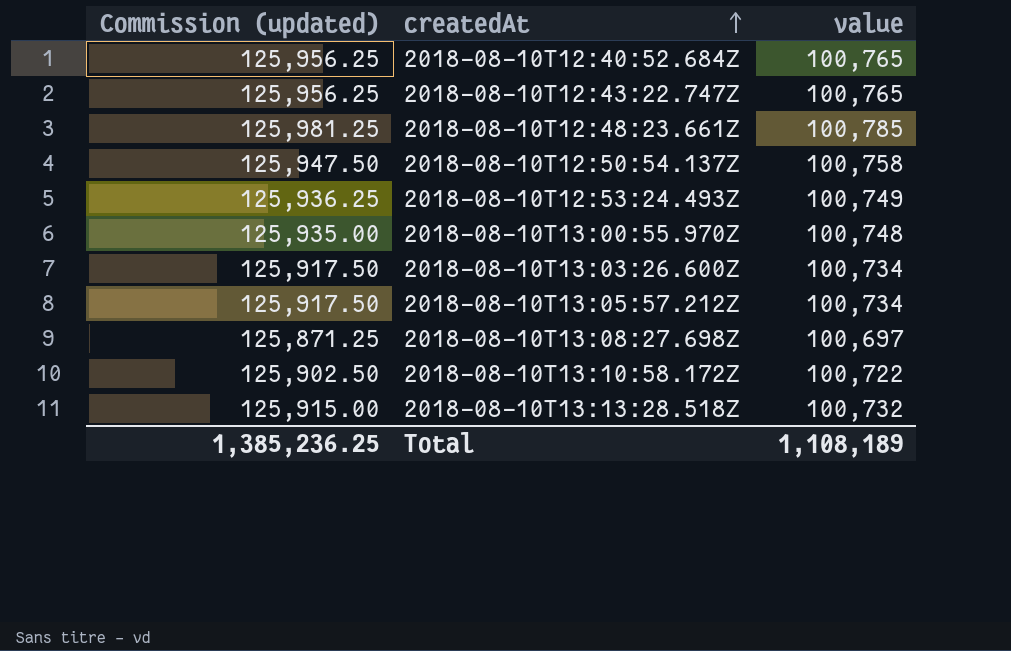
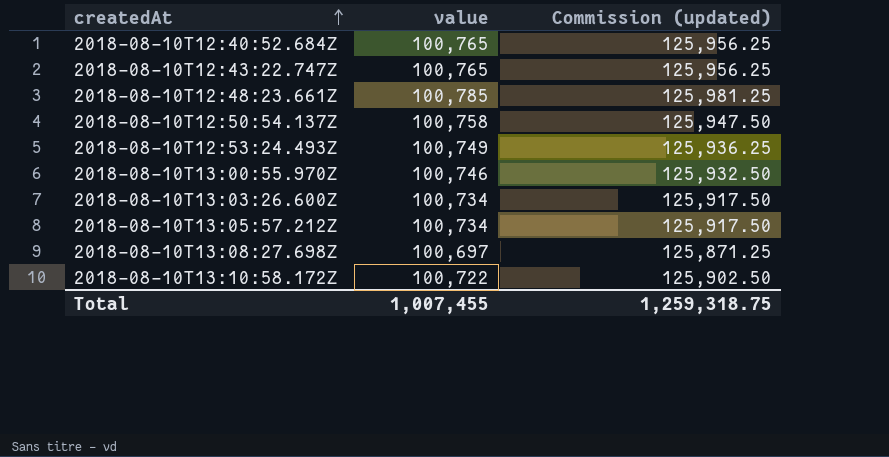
column Commission (updated) | position: 1 -> 3
row 2018-08-10T13:13:28.518Z: 125,915.00 | 100,732 -> none
2018-08-10T13:00:55.970Z | value: 100,748 -> 100,746
2018-08-10T13:00:55.970Z | Commission (updated): 125,935.00 -> 125,932.50
Total | value: 1,108,189 -> 1,007,455
Total | Commission (updated): 1,385,236.25 -> 1,259,318.75

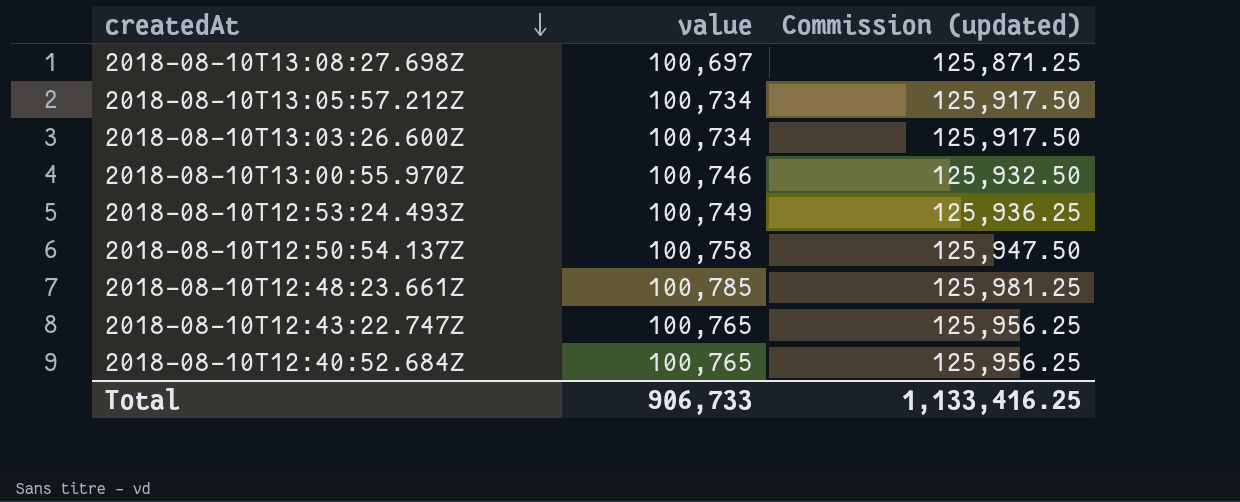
row order: createdAt ascending -> createdAt descending
row 2018-08-10T13:10:58.172Z: 100,722 | 125,902.50 -> none
Total | value: 1,007,455 -> 906,733
Total | Commission (updated): 1,259,318.75 -> 1,133,416.25

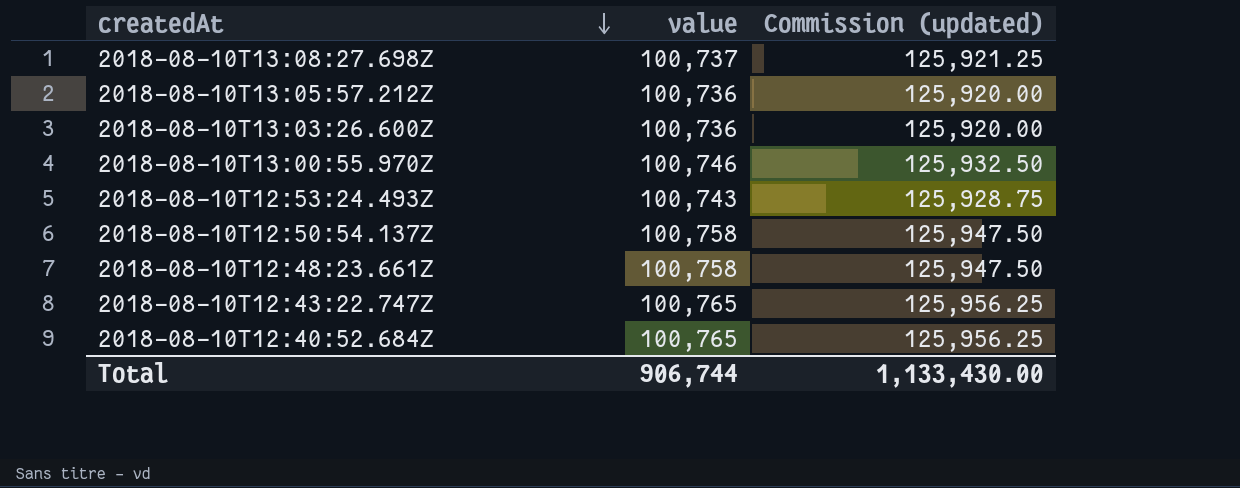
2018-08-10T13:08:27.698Z | value: 100,697 -> 100,737
2018-08-10T13:08:27.698Z | Commission (updated): 125,871.25 -> 125,921.25
2018-08-10T13:05:57.212Z | value: 100,734 -> 100,736
2018-08-10T13:05:57.212Z | Commission (updated): 125,917.50 -> 125,920.00
2018-08-10T13:03:26.600Z | value: 100,734 -> 100,736
2018-08-10T13:03:26.600Z | Commission (updated): 125,917.50 -> 125,920.00
2018-08-10T12:53:24.493Z | value: 100,749 -> 100,743
2018-08-10T12:53:24.493Z | Commission (updated): 125,936.25 -> 125,928.75
2018-08-10T12:48:23.661Z | value: 100,785 -> 100,758
2018-08-10T12:48:23.661Z | Commission (updated): 125,981.25 -> 125,947.50
Total | value: 906,733 -> 906,744
Total | Commission (updated): 1,133,416.25 -> 1,133,430.00

